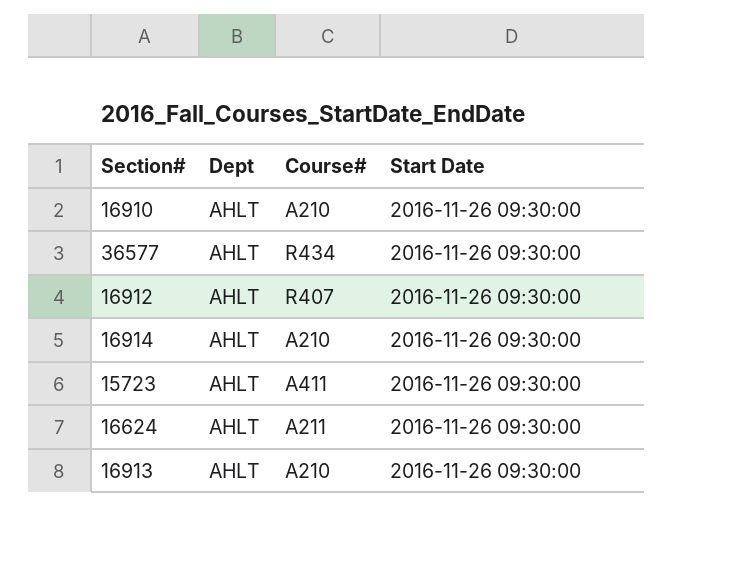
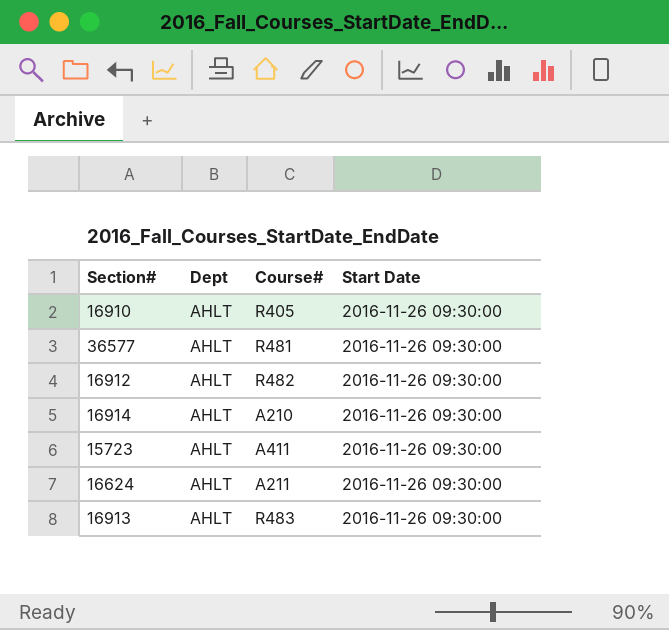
16910 | Course#: A210 -> R405
36577 | Course#: R434 -> R481
16912 | Course#: R407 -> R482
16913 | Course#: A210 -> R483

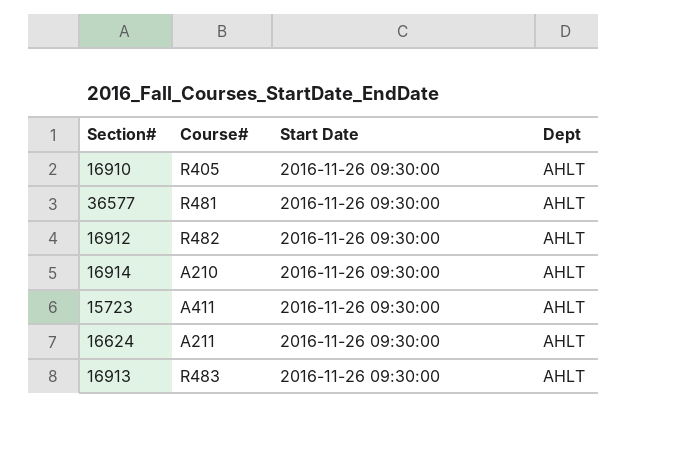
column Dept | position: 2 -> 4

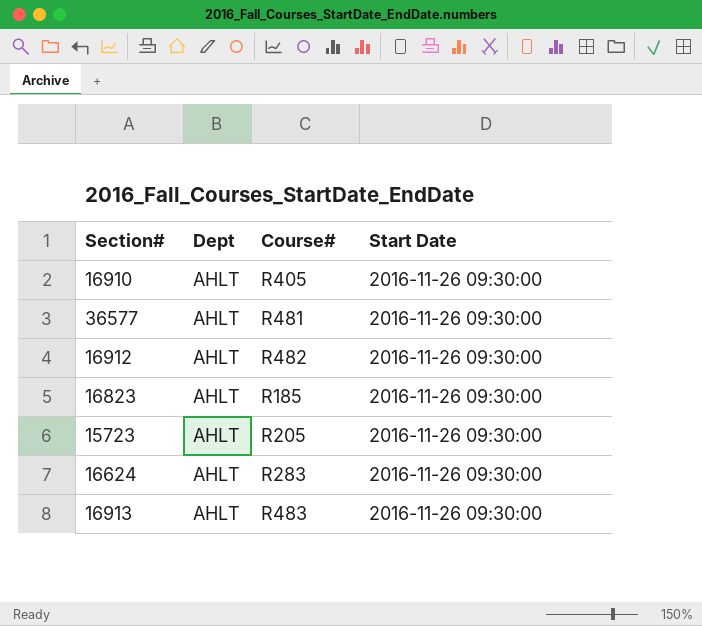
column Dept | position: 4 -> 2
row 16914: A210 | 2016-11-26 09:30:00 | AHLT -> none
row 16823: none -> AHLT | R185 | 2016-11-26 09:30:00
15723 | Course#: A411 -> R205
16624 | Course#: A211 -> R283

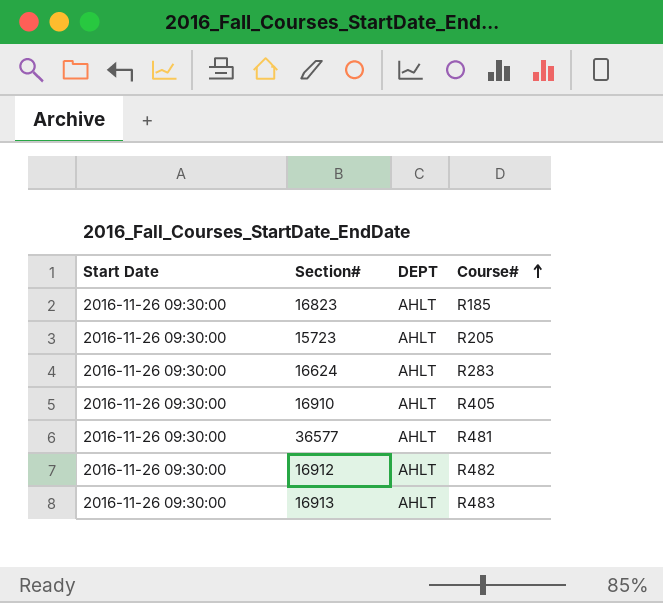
row order: none -> Course# ascending
column Start Date | position: 4 -> 1
column name: Dept -> DEPT

